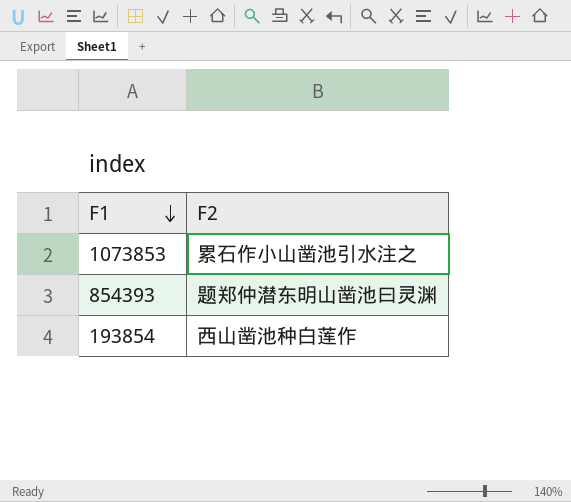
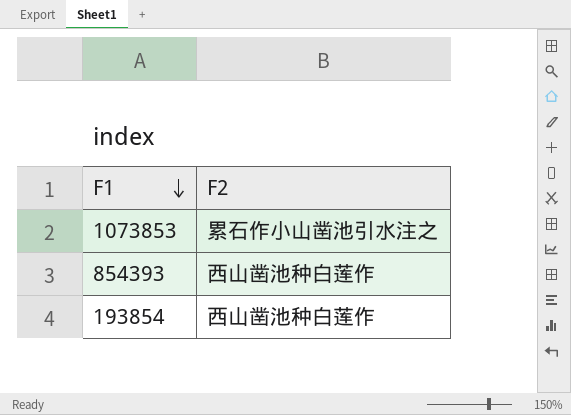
854393 | F2: 题郑仲潜东明山凿池曰灵渊 -> 西山凿池种白莲作

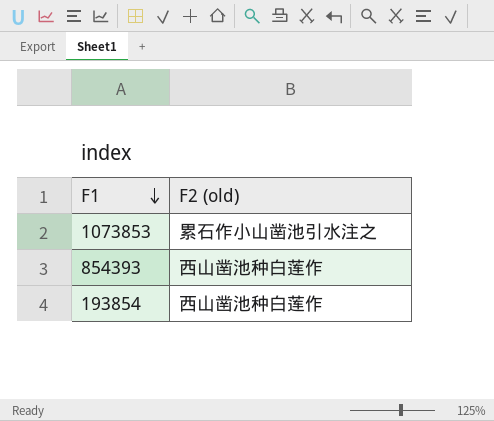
column name: F2 -> F2 (old)

